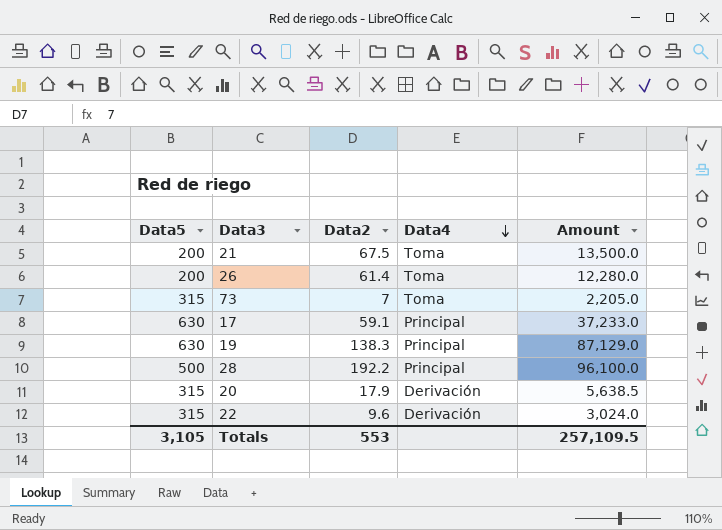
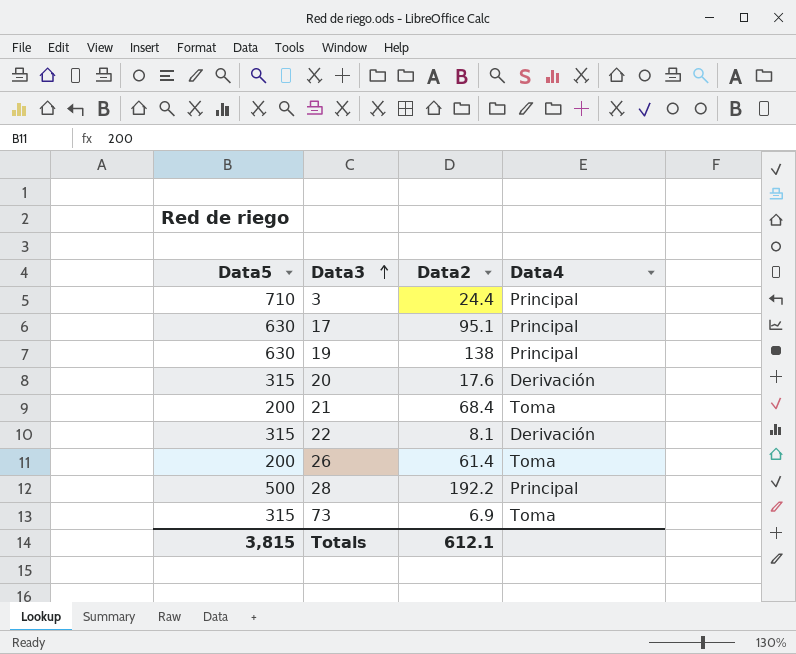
row order: Data4 descending -> Data3 ascending
column Amount | formula: [Data5] * [Data2] -> none
row 3: none -> 710 | 24.4 | Principal
17 | Data2: 59.1 -> 95.1
19 | Data2: 138.3 -> 138
20 | Data2: 17.9 -> 17.6
21 | Data2: 67.5 -> 68.4
22 | Data2: 9.6 -> 8.1
73 | Data2: 7 -> 6.9
Totals | Data5: 3,105 -> 3,815
Totals | Data2: 553 -> 612.1

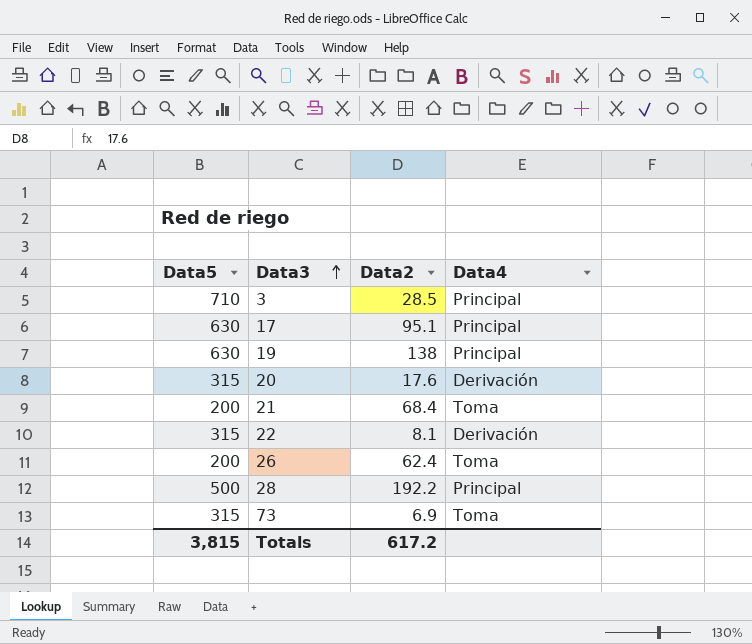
3 | Data2: 24.4 -> 28.5
26 | Data2: 61.4 -> 62.4
Totals | Data2: 612.1 -> 617.2

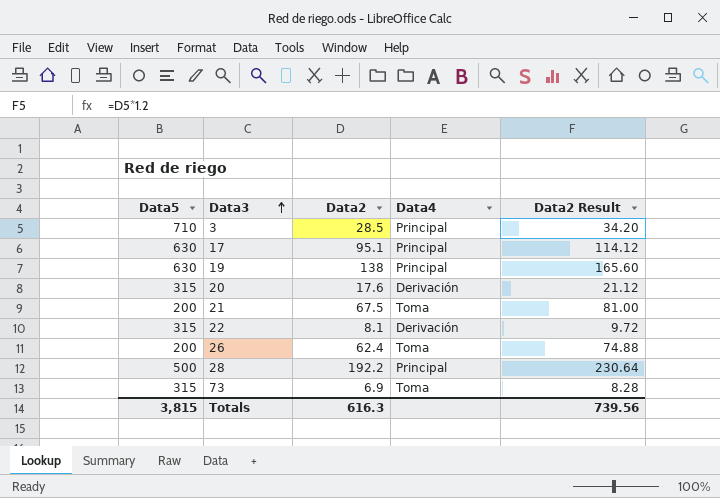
column Data2 Result | formula: none -> [Data2] * 1.2
21 | Data2: 68.4 -> 67.5
Totals | Data2: 617.2 -> 616.3

